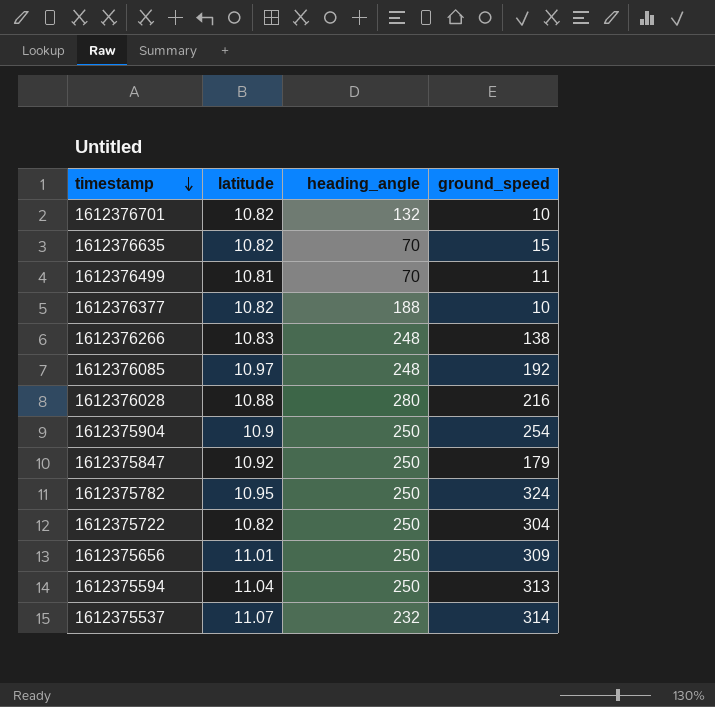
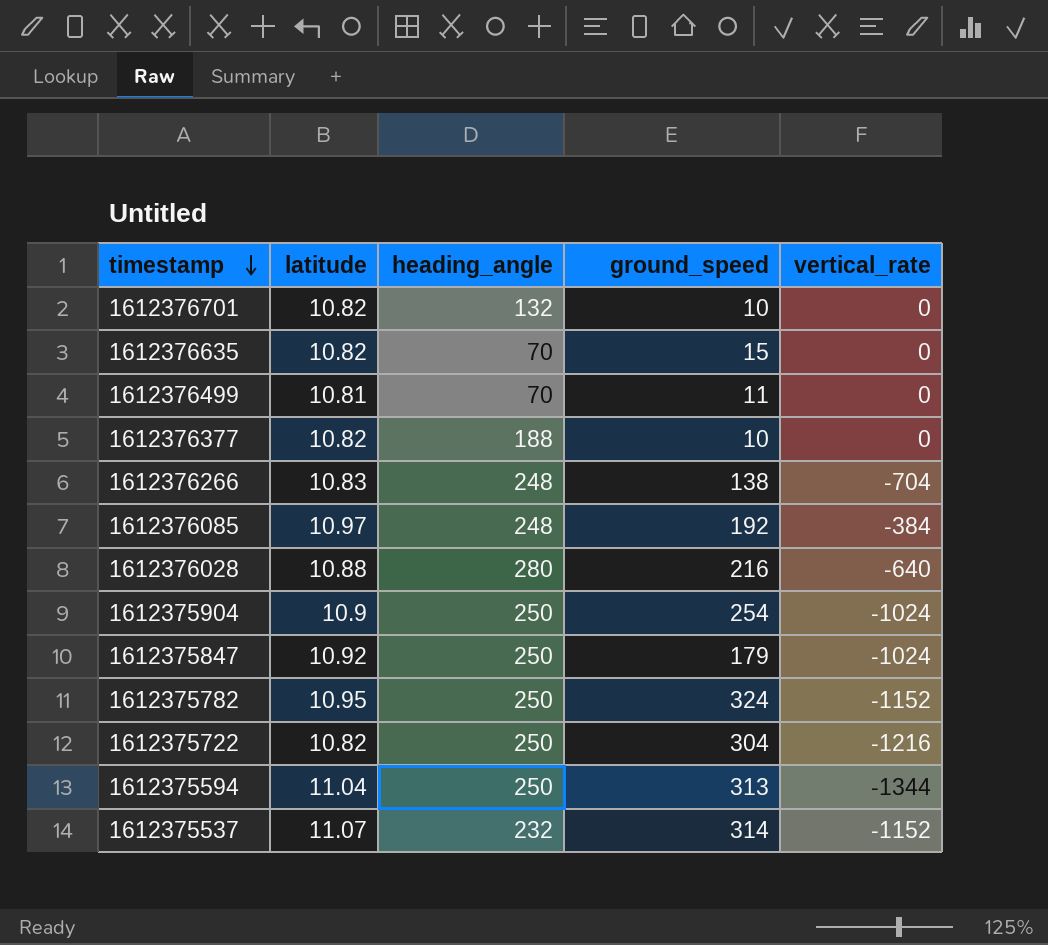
column vertical_rate | position: none -> 5
row 1612375656: 11.01 | 250 | 309 -> none

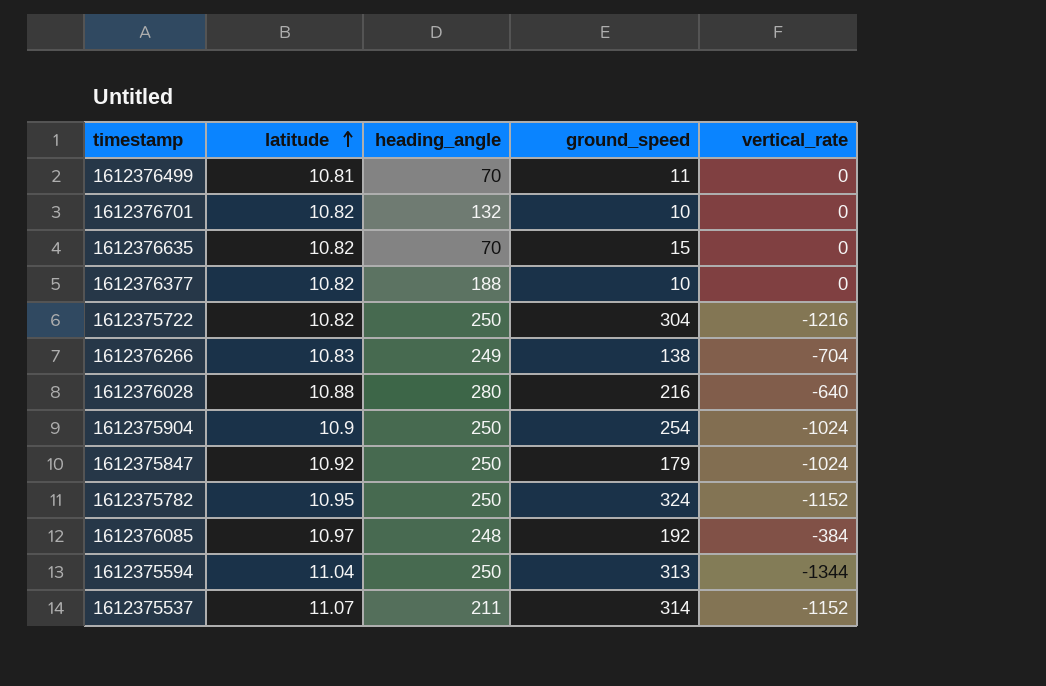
row order: timestamp descending -> latitude ascending
1612376266 | heading_angle: 248 -> 249
1612375537 | heading_angle: 232 -> 211

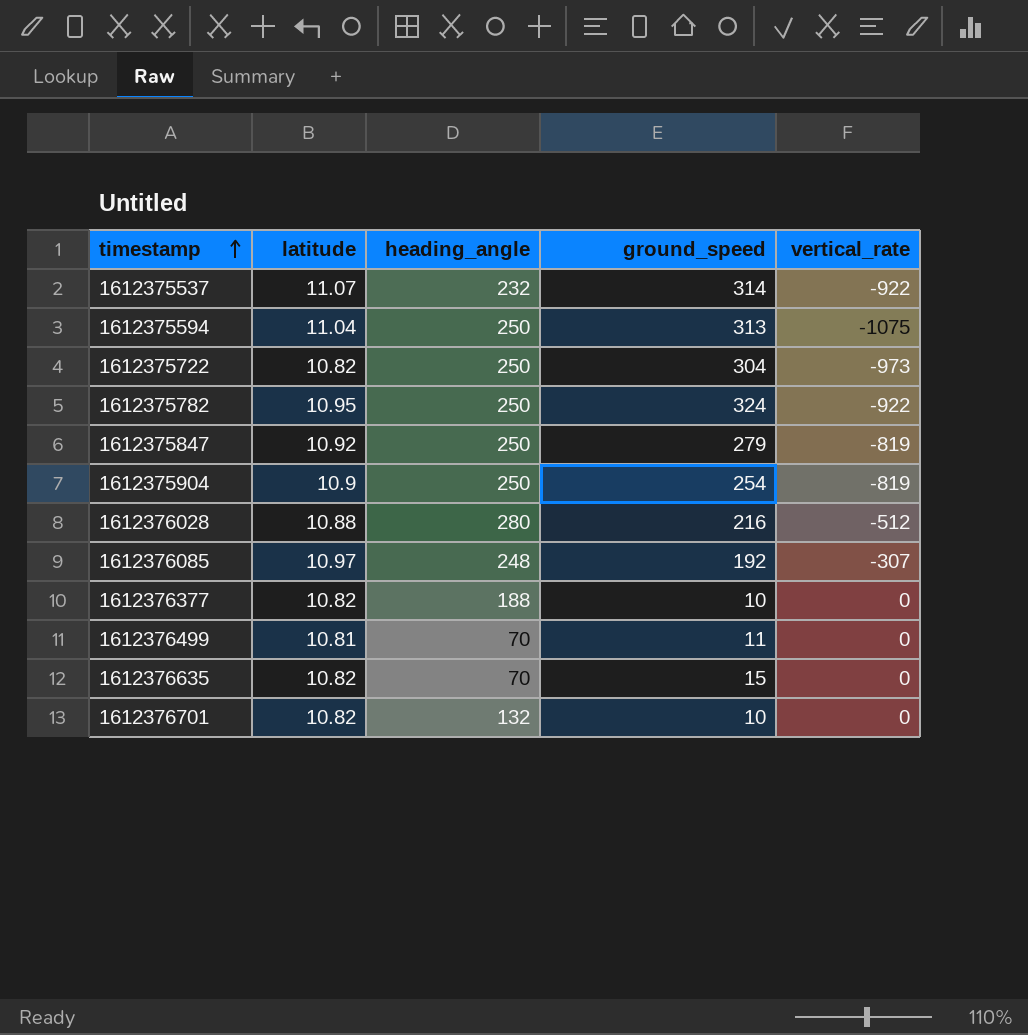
row order: latitude ascending -> timestamp ascending
row 1612376266: 10.83 | 249 | 138 | -704 -> none
1612375537 | heading_angle: 211 -> 232
1612375537 | vertical_rate: -1152 -> -922
1612375594 | vertical_rate: -1344 -> -1075
1612375722 | vertical_rate: -1216 -> -973
1612375782 | vertical_rate: -1152 -> -922
1612375847 | ground_speed: 179 -> 279
1612375847 | vertical_rate: -1024 -> -819
1612375904 | vertical_rate: -1024 -> -819
1612376028 | vertical_rate: -640 -> -512
1612376085 | vertical_rate: -384 -> -307

